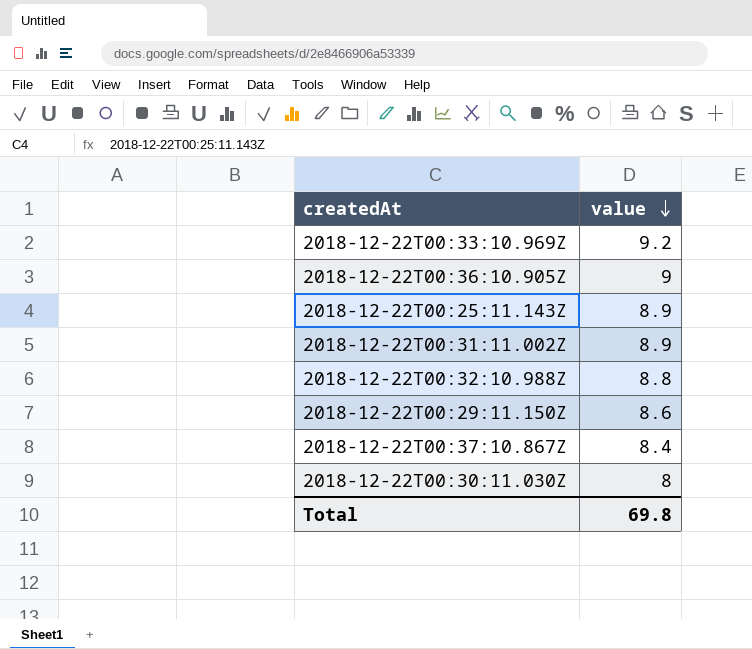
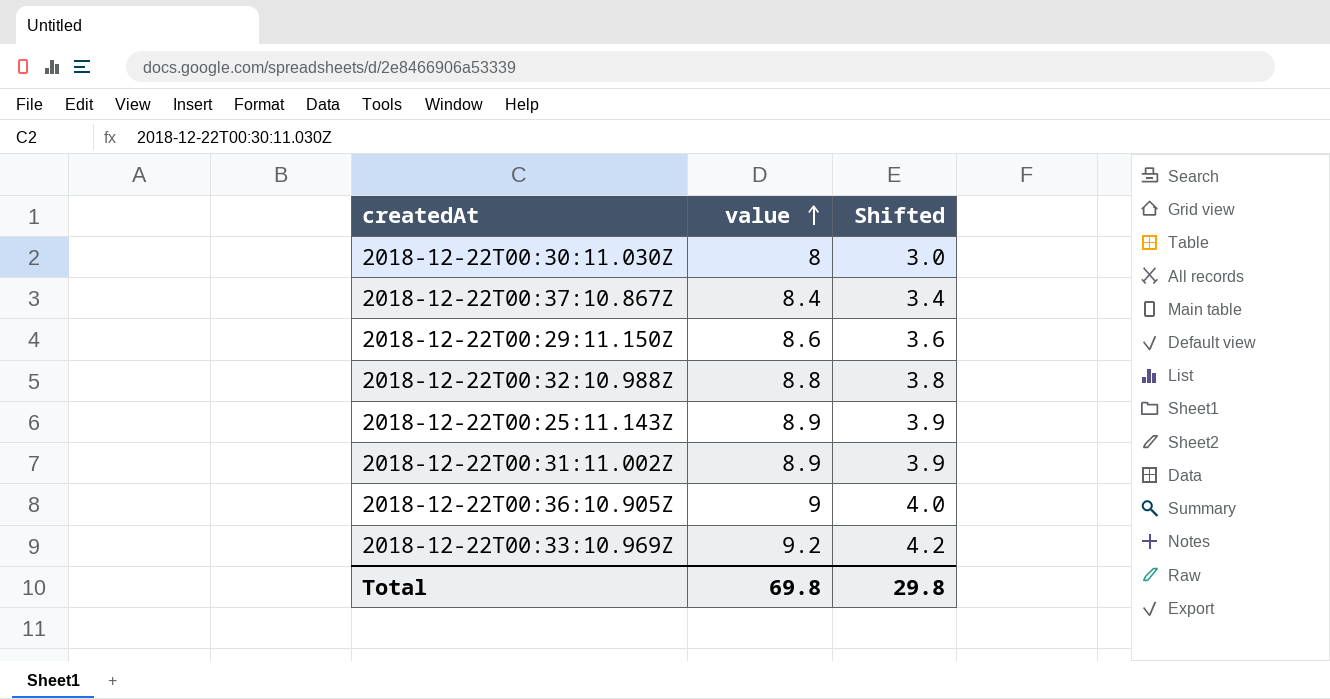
row order: value descending -> value ascending
column Shifted | formula: none -> [value] - 5

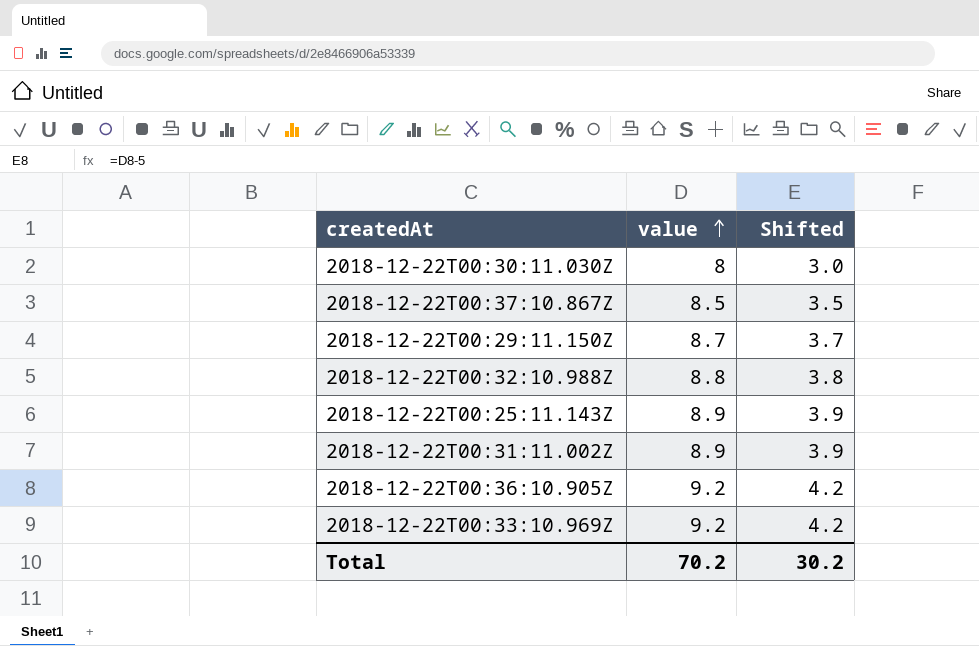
2018-12-22T00:37:10.867Z | value: 8.4 -> 8.5
2018-12-22T00:37:10.867Z | Shifted: 3.4 -> 3.5
2018-12-22T00:29:11.150Z | value: 8.6 -> 8.7
2018-12-22T00:29:11.150Z | Shifted: 3.6 -> 3.7
2018-12-22T00:36:10.905Z | value: 9 -> 9.2
2018-12-22T00:36:10.905Z | Shifted: 4.0 -> 4.2
Total | value: 69.8 -> 70.2
Total | Shifted: 29.8 -> 30.2

